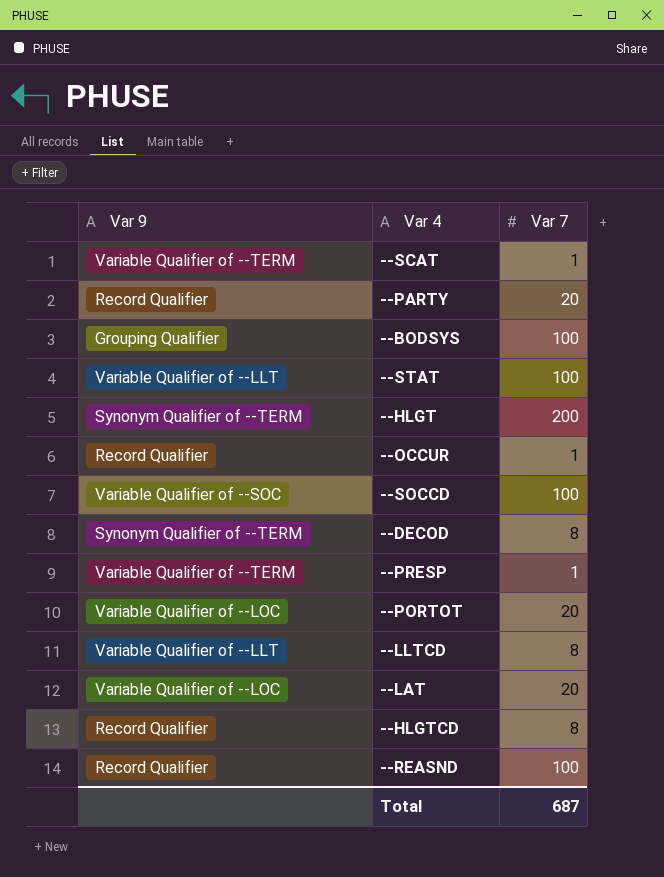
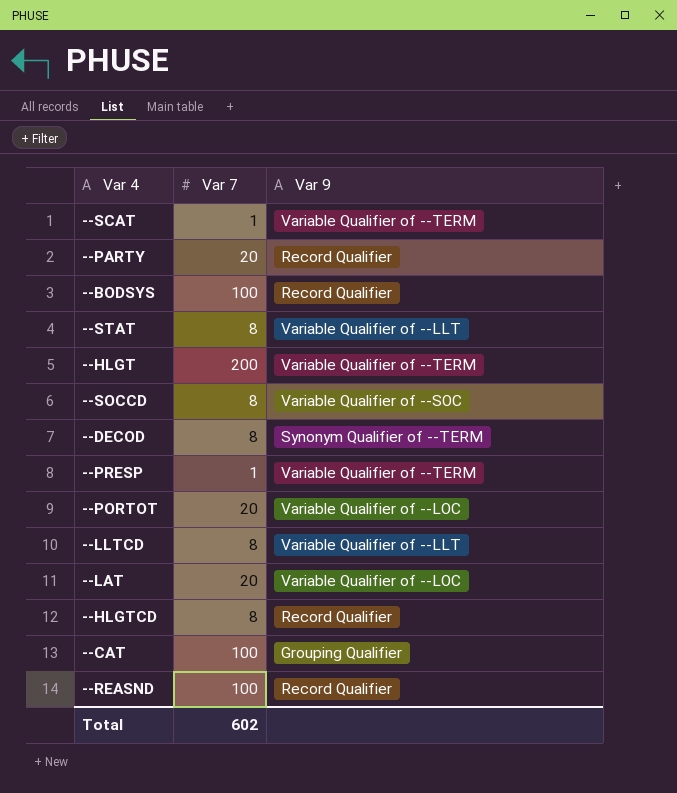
column Var 9 | position: 1 -> 3
row --OCCUR: Record Qualifier | 1 -> none
--BODSYS | Var 9: Grouping Qualifier -> Record Qualifier
--STAT | Var 7: 100 -> 8
--HLGT | Var 9: Synonym Qualifier of --TERM -> Variable Qualifier of --TERM
--SOCCD | Var 7: 100 -> 8
row --CAT: none -> 100 | Grouping Qualifier
Total | Var 7: 687 -> 602

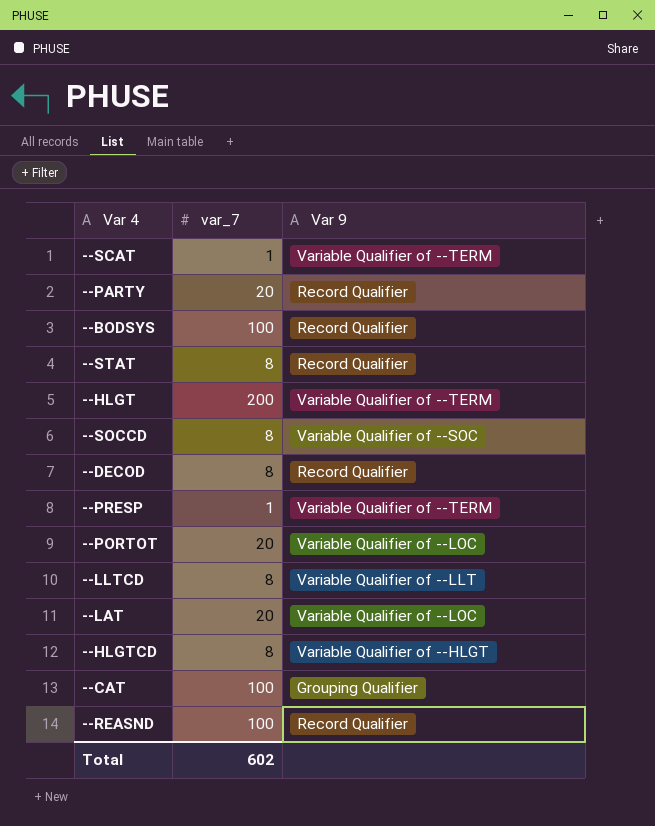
column name: Var 7 -> var_7
--STAT | Var 9: Variable Qualifier of --LLT -> Record Qualifier
--DECOD | Var 9: Synonym Qualifier of --TERM -> Record Qualifier
--HLGTCD | Var 9: Record Qualifier -> Variable Qualifier of --HLGT

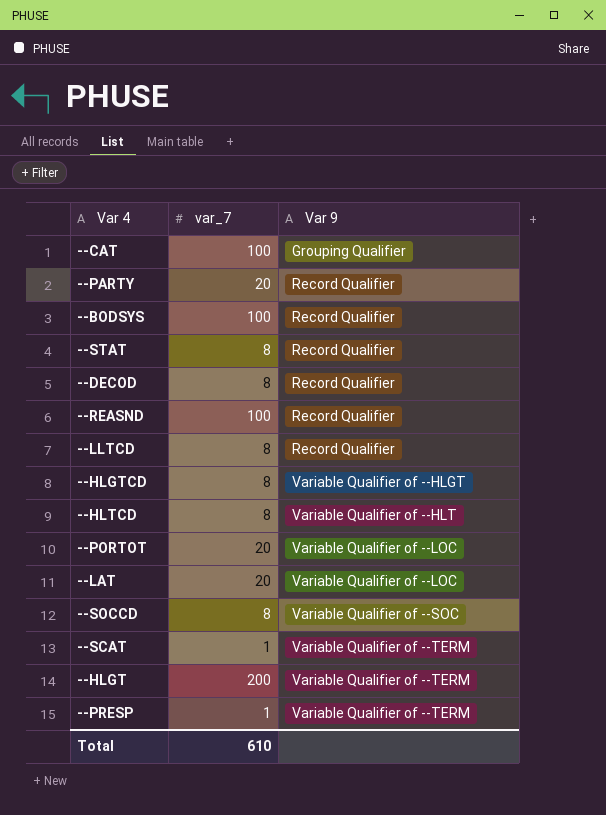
row order: none -> Var 9 ascending
--LLTCD | Var 9: Variable Qualifier of --LLT -> Record Qualifier
row --HLTCD: none -> 8 | Variable Qualifier of --HLT
Total | var_7: 602 -> 610

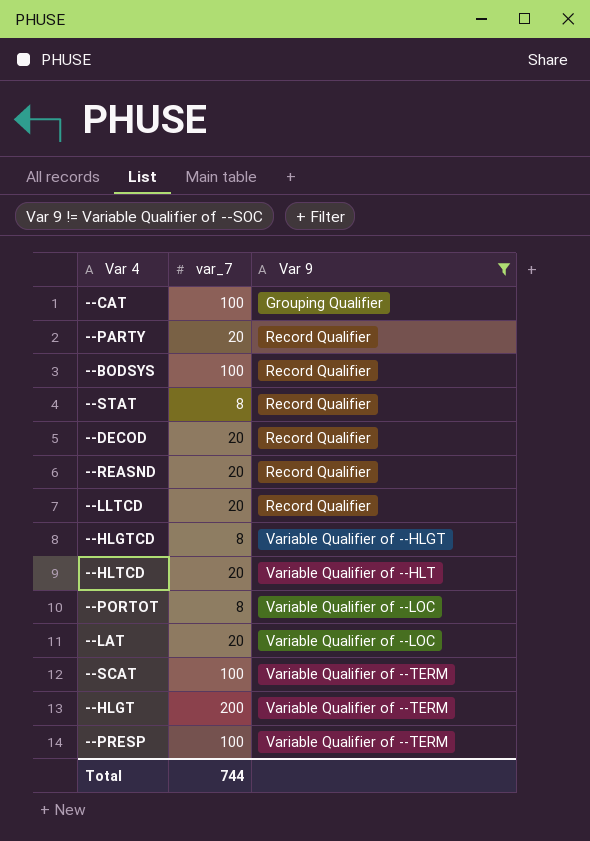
filter: none -> Var 9 != Variable Qualifier of --SOC
--DECOD | var_7: 8 -> 20
--REASND | var_7: 100 -> 20
--LLTCD | var_7: 8 -> 20
--HLTCD | var_7: 8 -> 20
--PORTOT | var_7: 20 -> 8
--SCAT | var_7: 1 -> 100
--PRESP | var_7: 1 -> 100
Total | var_7: 610 -> 744

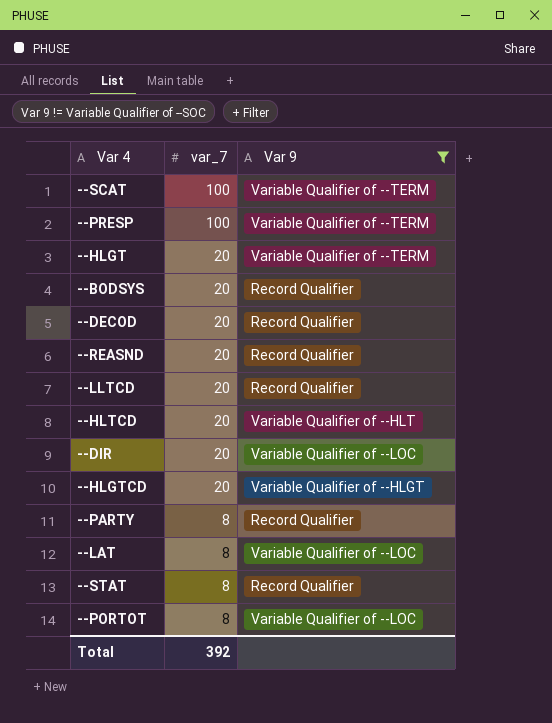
row order: Var 9 ascending -> var_7 descending
row --CAT: 100 | Grouping Qualifier -> none
--HLGT | var_7: 200 -> 20
--BODSYS | var_7: 100 -> 20
row --DIR: none -> 20 | Variable Qualifier of --LOC
--HLGTCD | var_7: 8 -> 20
--PARTY | var_7: 20 -> 8
--LAT | var_7: 20 -> 8
Total | var_7: 744 -> 392

